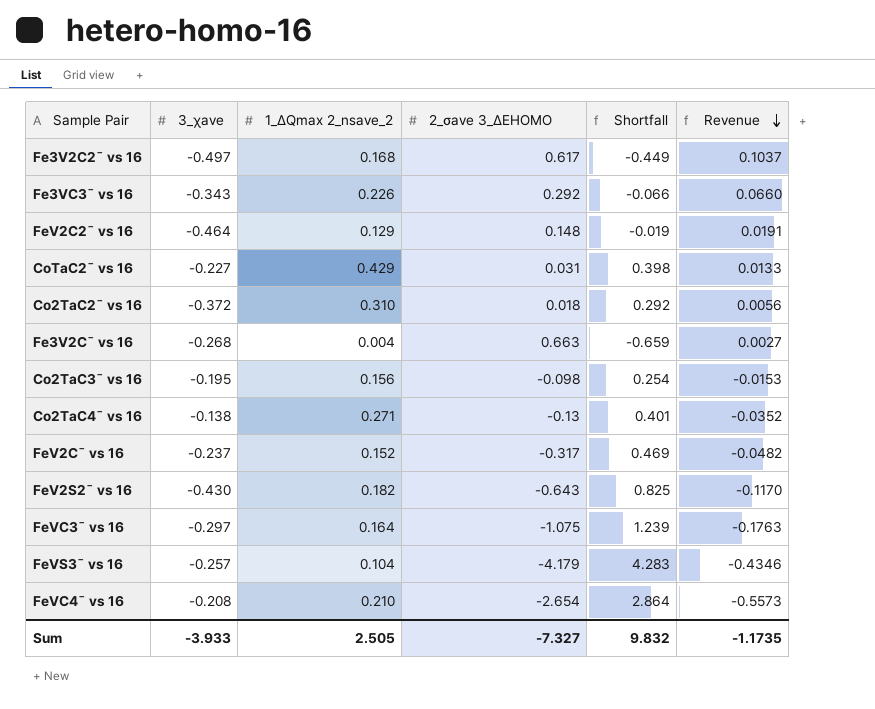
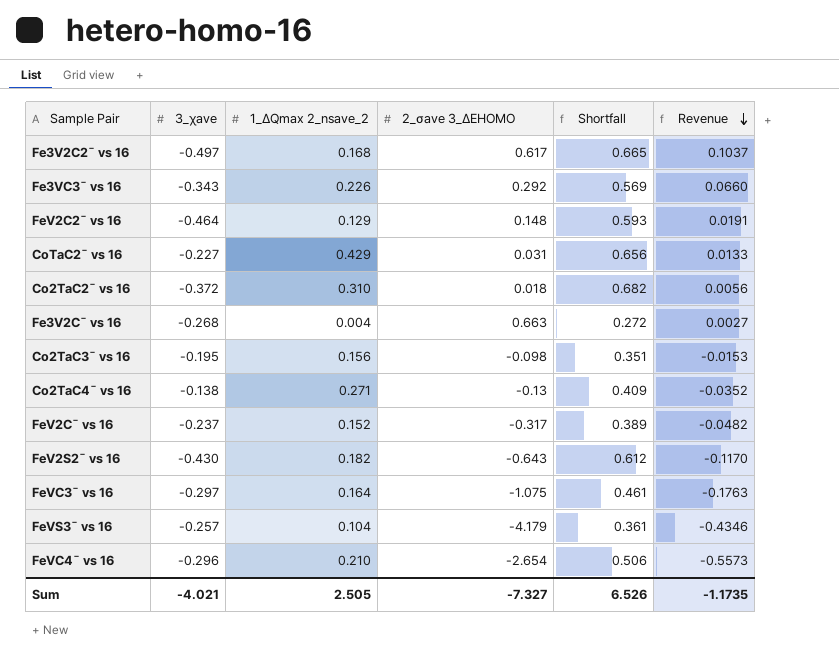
column Shortfall | formula: [1_ΔQmax 2_nsave_2] - [2_σave 3_ΔEHOMO] -> [1_ΔQmax 2_nsave_2] - [3_χave]
FeVC4¯ vs 16 | 3_χave: -0.208 -> -0.296
Sum | 3_χave: -3.933 -> -4.021
Sum | Shortfall: 9.832 -> 6.526

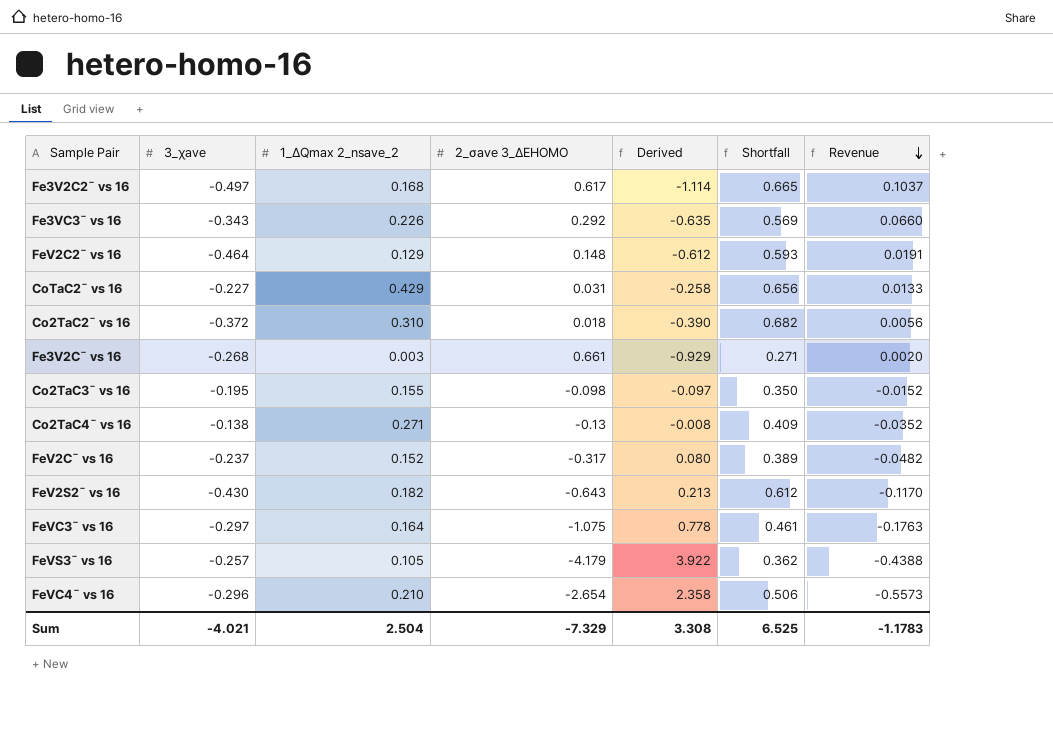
column Derived | formula: none -> [3_χave] - [2_σave 3_ΔEHOMO]
Fe3V2C¯ vs 16 | 1_ΔQmax 2_nsave_2: 0.004 -> 0.003
Fe3V2C¯ vs 16 | 2_σave 3_ΔEHOMO: 0.663 -> 0.661
Fe3V2C¯ vs 16 | Shortfall: 0.272 -> 0.271
Fe3V2C¯ vs 16 | Revenue: 0.0027 -> 0.0020
Co2TaC3¯ vs 16 | 1_ΔQmax 2_nsave_2: 0.156 -> 0.155
Co2TaC3¯ vs 16 | Shortfall: 0.351 -> 0.350
Co2TaC3¯ vs 16 | Revenue: -0.0153 -> -0.0152
FeVS3¯ vs 16 | 1_ΔQmax 2_nsave_2: 0.104 -> 0.105
FeVS3¯ vs 16 | Shortfall: 0.361 -> 0.362
FeVS3¯ vs 16 | Revenue: -0.4346 -> -0.4388
Sum | 1_ΔQmax 2_nsave_2: 2.505 -> 2.504
Sum | 2_σave 3_ΔEHOMO: -7.327 -> -7.329
Sum | Shortfall: 6.526 -> 6.525
Sum | Revenue: -1.1735 -> -1.1783

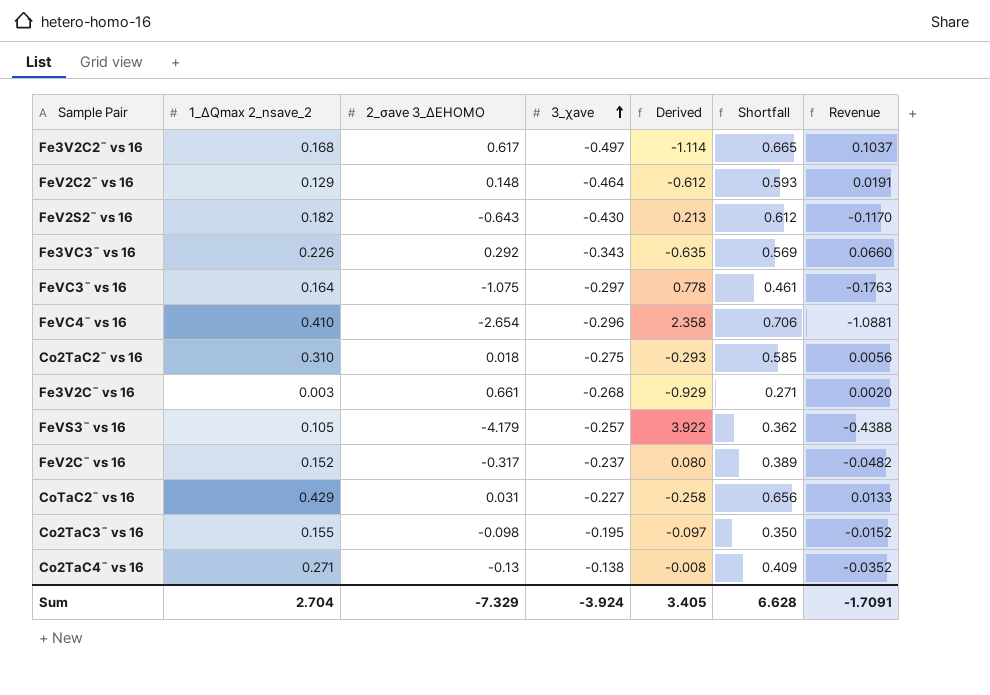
row order: Revenue descending -> 3_χave ascending
column 3_χave | position: 2 -> 4
FeVC4¯ vs 16 | 1_ΔQmax 2_nsave_2: 0.210 -> 0.410
FeVC4¯ vs 16 | Shortfall: 0.506 -> 0.706
FeVC4¯ vs 16 | Revenue: -0.5573 -> -1.0881
Co2TaC2¯ vs 16 | 3_χave: -0.372 -> -0.275
Co2TaC2¯ vs 16 | Derived: -0.390 -> -0.293
Co2TaC2¯ vs 16 | Shortfall: 0.682 -> 0.585
Sum | 1_ΔQmax 2_nsave_2: 2.504 -> 2.704
Sum | 3_χave: -4.021 -> -3.924
Sum | Derived: 3.308 -> 3.405
Sum | Shortfall: 6.525 -> 6.628
Sum | Revenue: -1.1783 -> -1.7091

